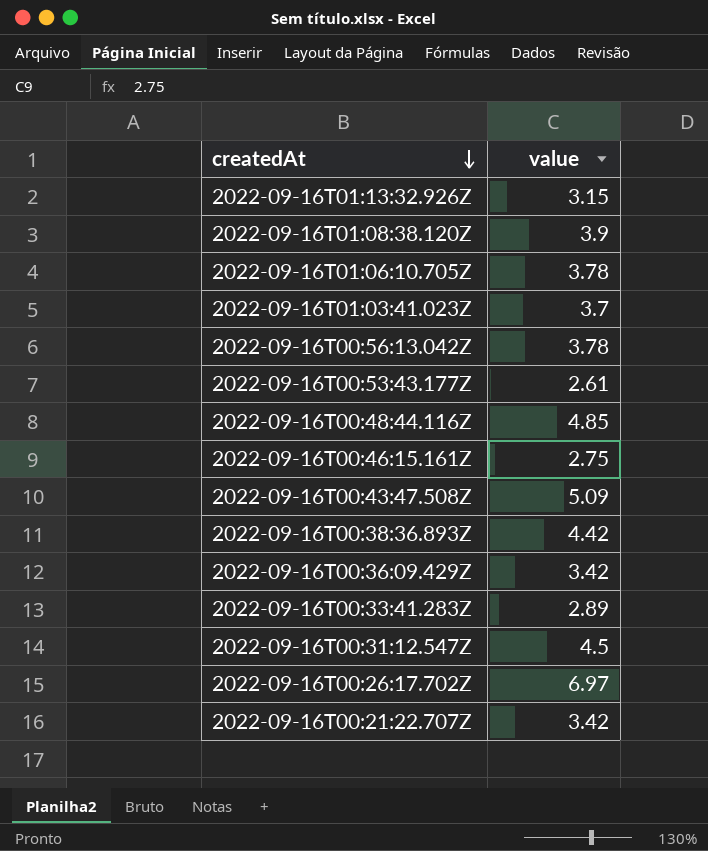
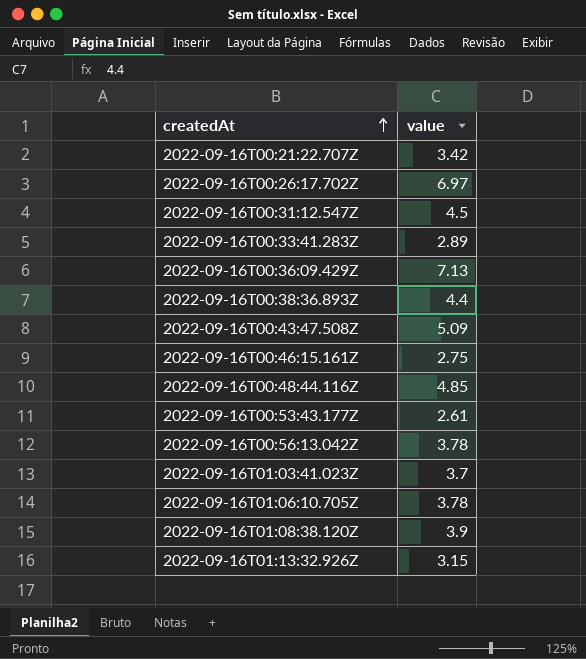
row order: createdAt descending -> createdAt ascending
2022-09-16T00:36:09.429Z | value: 3.42 -> 7.13
2022-09-16T00:38:36.893Z | value: 4.42 -> 4.4

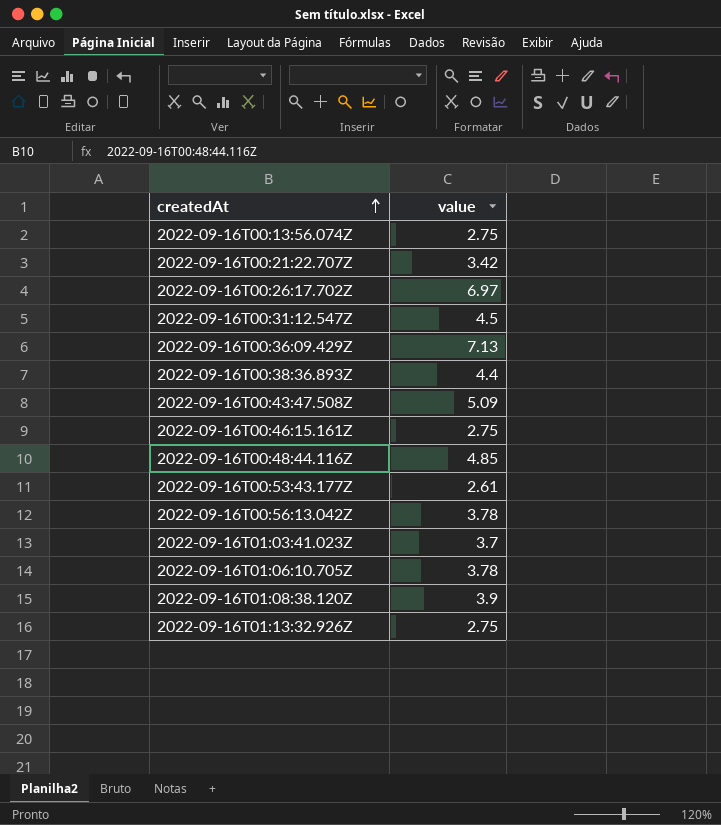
row 2022-09-16T00:33:41.283Z: 2.89 -> none
row 2022-09-16T00:13:56.074Z: none -> 2.75
2022-09-16T01:13:32.926Z | value: 3.15 -> 2.75

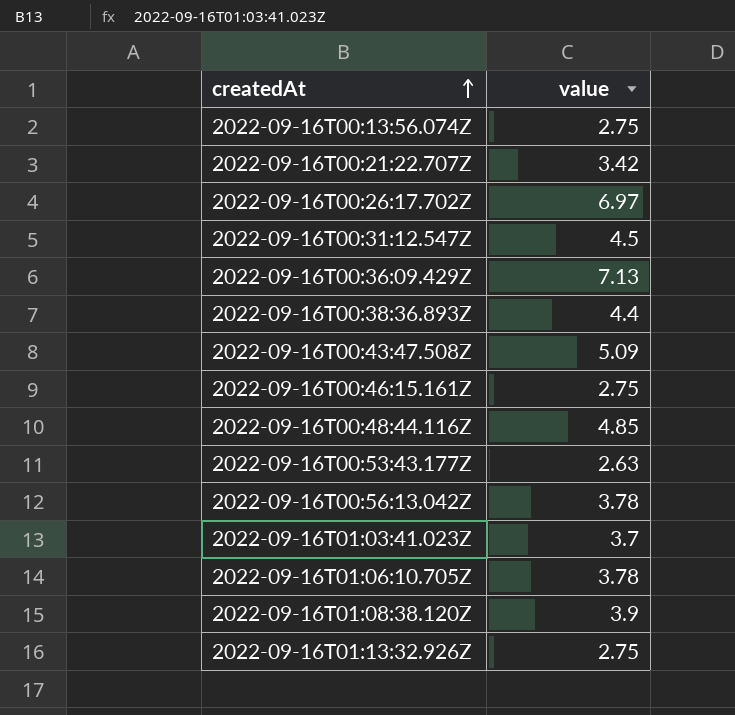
2022-09-16T00:53:43.177Z | value: 2.61 -> 2.63

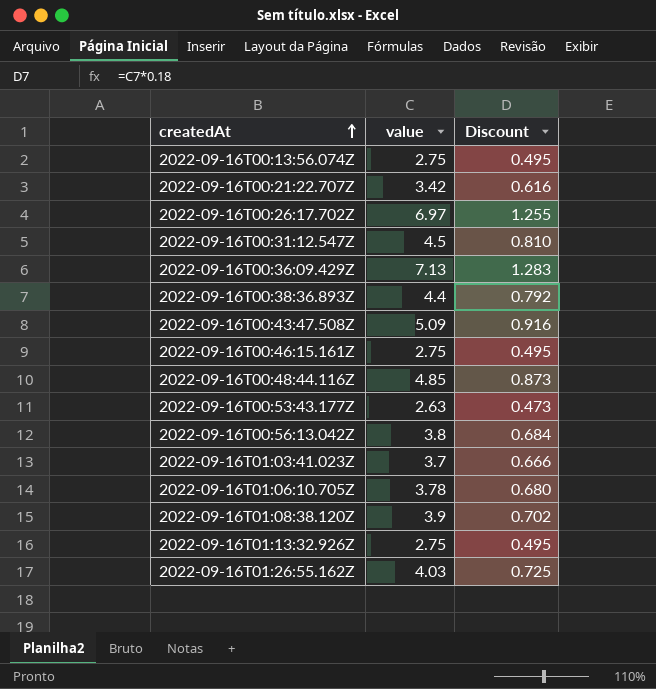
column Discount | formula: none -> [value] * 0.18
2022-09-16T00:56:13.042Z | value: 3.78 -> 3.8
row 2022-09-16T01:26:55.162Z: none -> 4.03 | 0.725

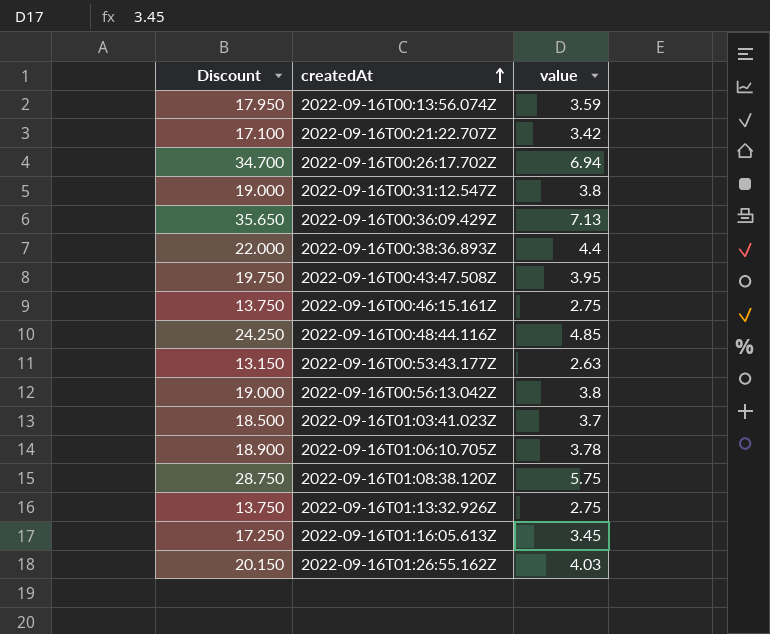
column Discount | formula: [value] * 0.18 -> [value] * 5
column Discount | position: 3 -> 1
2022-09-16T00:13:56.074Z | value: 2.75 -> 3.59
2022-09-16T00:26:17.702Z | value: 6.97 -> 6.94
2022-09-16T00:31:12.547Z | value: 4.5 -> 3.8
2022-09-16T00:43:47.508Z | value: 5.09 -> 3.95
2022-09-16T01:08:38.120Z | value: 3.9 -> 5.75
row 2022-09-16T01:16:05.613Z: none -> 17.250 | 3.45

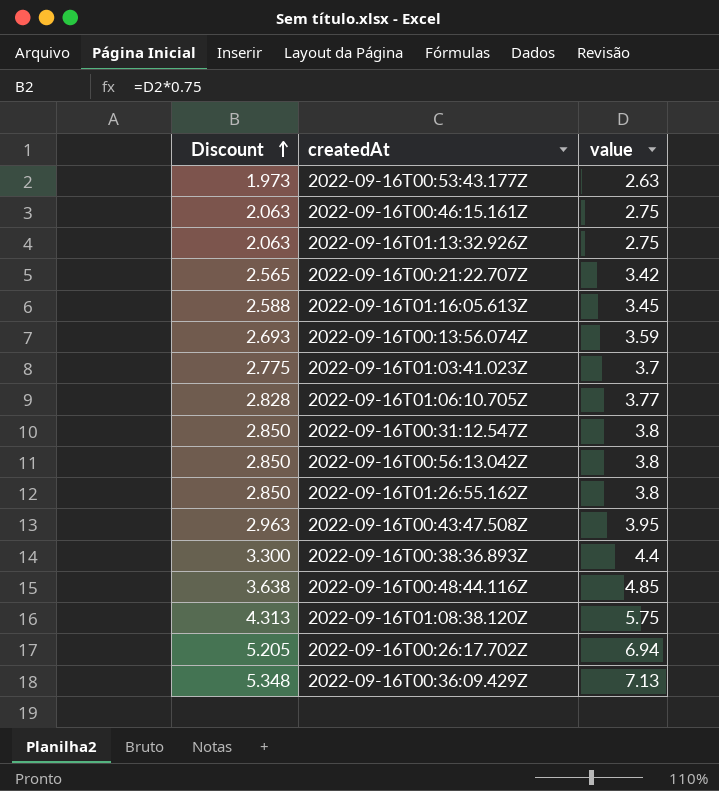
row order: createdAt ascending -> Discount ascending
column Discount | formula: [value] * 5 -> [value] * 0.75
2022-09-16T01:06:10.705Z | value: 3.78 -> 3.77
2022-09-16T01:26:55.162Z | value: 4.03 -> 3.8

